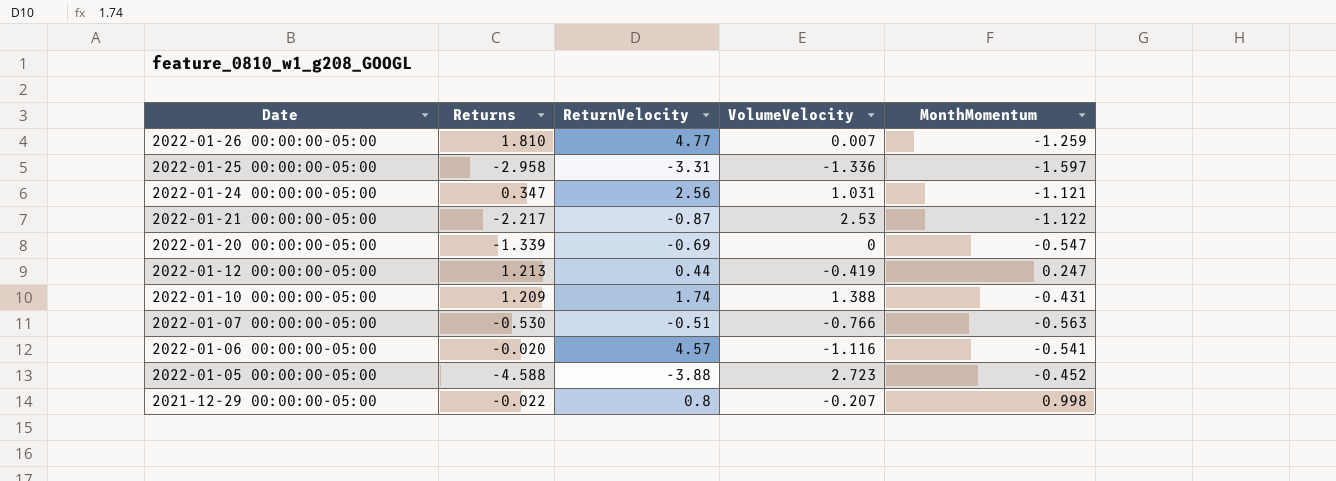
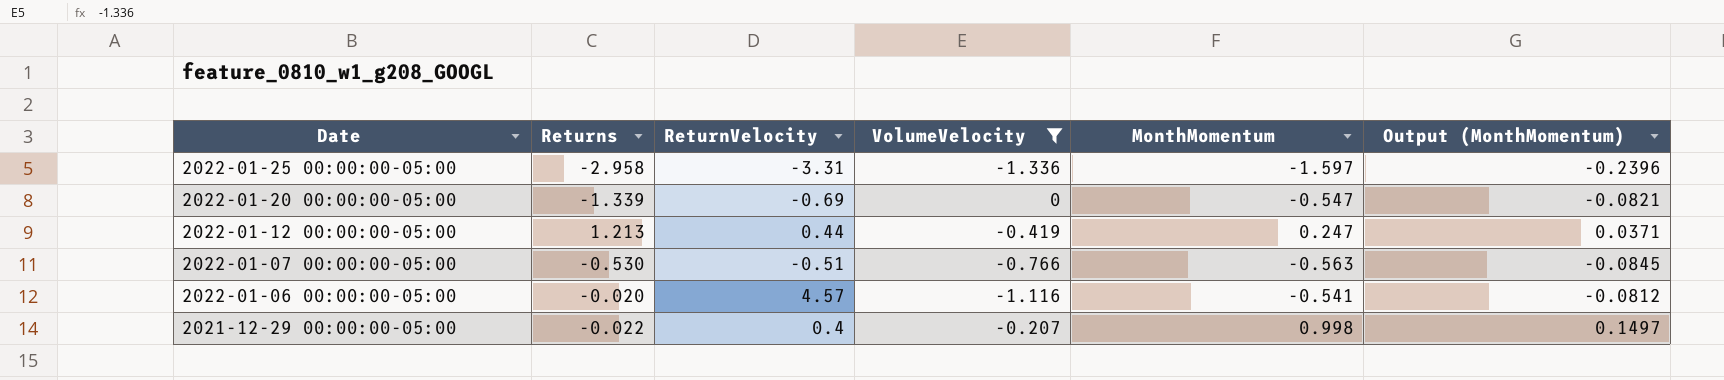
filter: none -> VolumeVelocity <= 0
column Output (MonthMomentum) | formula: none -> [MonthMomentum] * 0.15
2021-12-29 00:00:00-05:00 | ReturnVelocity: 0.8 -> 0.4

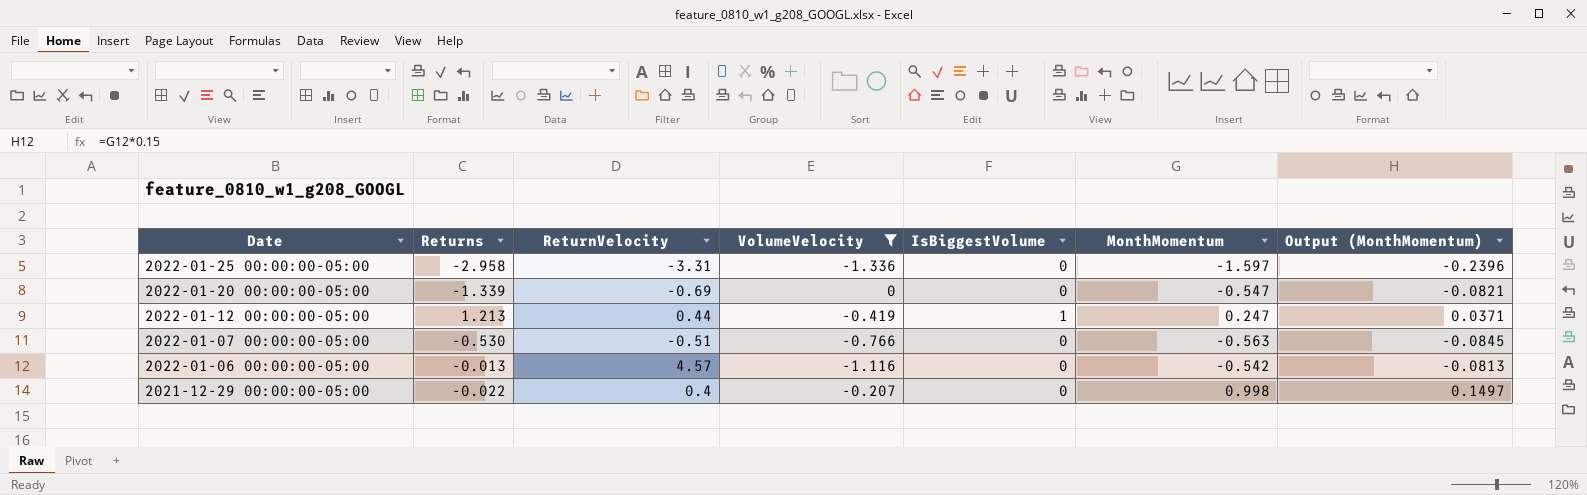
column IsBiggestVolume | position: none -> 5
2022-01-06 00:00:00-05:00 | Returns: -0.020 -> -0.013
2022-01-06 00:00:00-05:00 | MonthMomentum: -0.541 -> -0.542
2022-01-06 00:00:00-05:00 | Output (MonthMomentum): -0.0812 -> -0.0813

